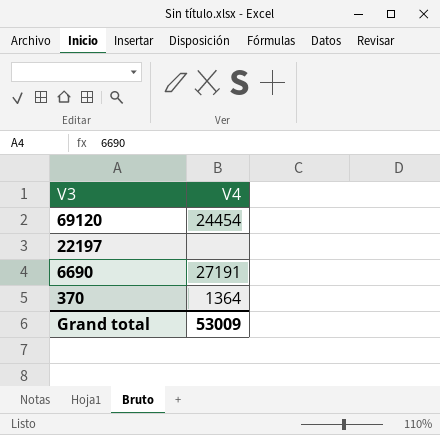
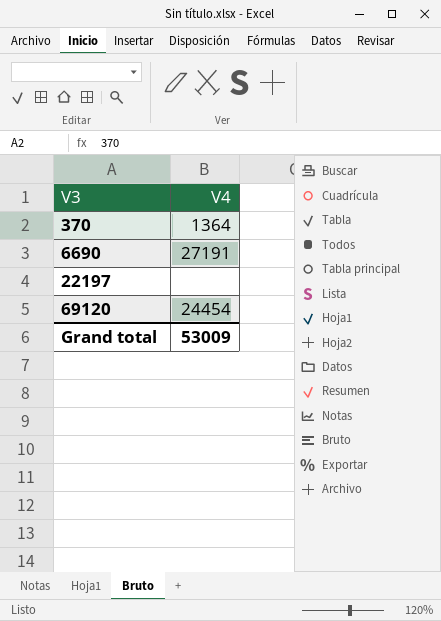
row order: V3 descending -> V3 ascending

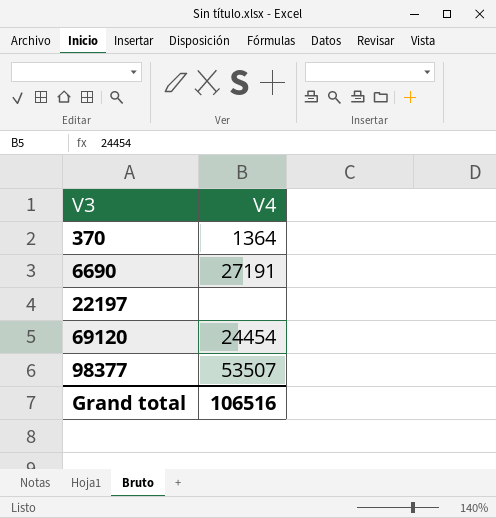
row 98377: none -> 53507
Grand total | V4: 53009 -> 106516

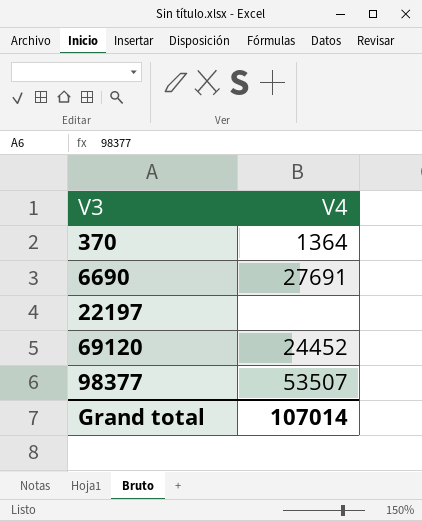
6690 | V4: 27191 -> 27691
69120 | V4: 24454 -> 24452
Grand total | V4: 106516 -> 107014

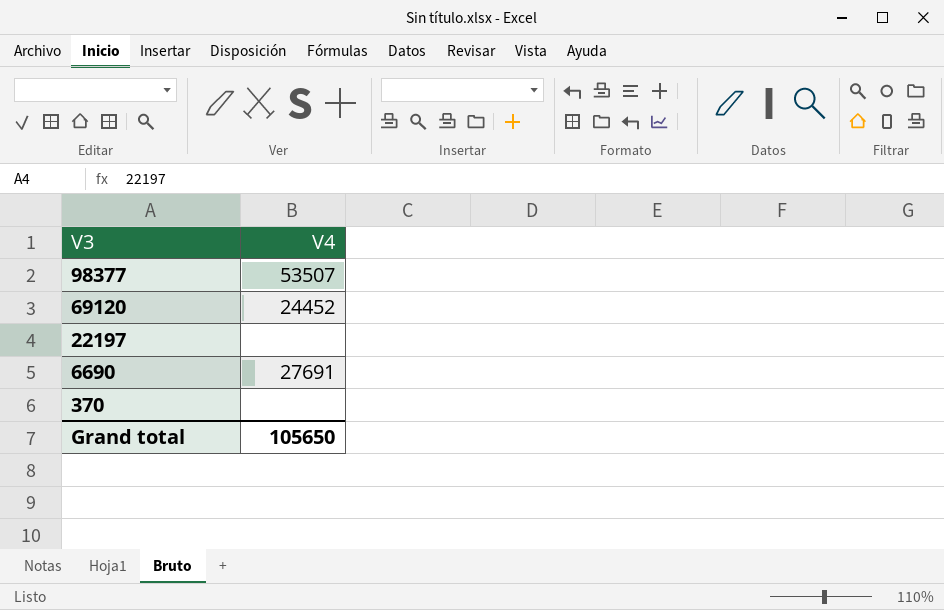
row order: V3 ascending -> V3 descending
370 | V4: 1364 -> none
Grand total | V4: 107014 -> 105650

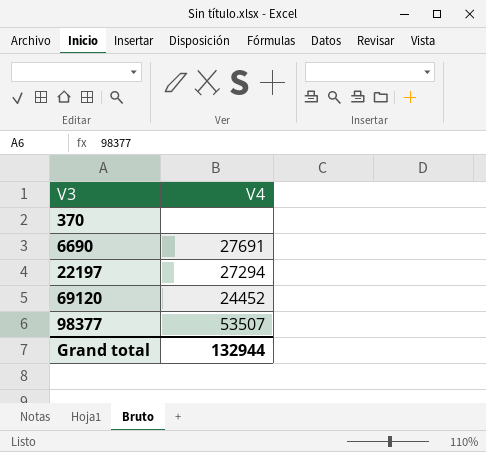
row order: V3 descending -> V3 ascending
22197 | V4: none -> 27294
Grand total | V4: 105650 -> 132944

